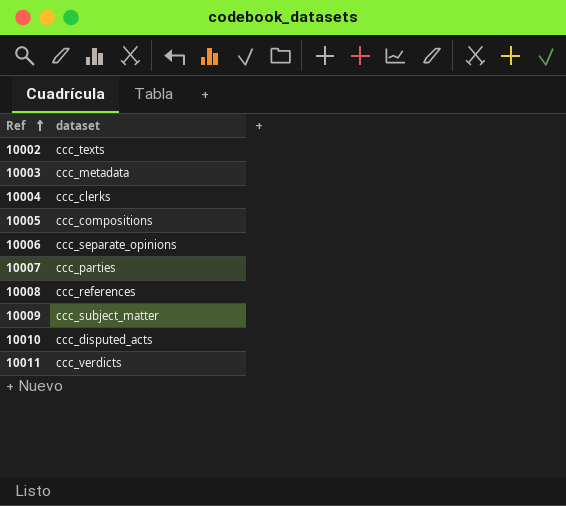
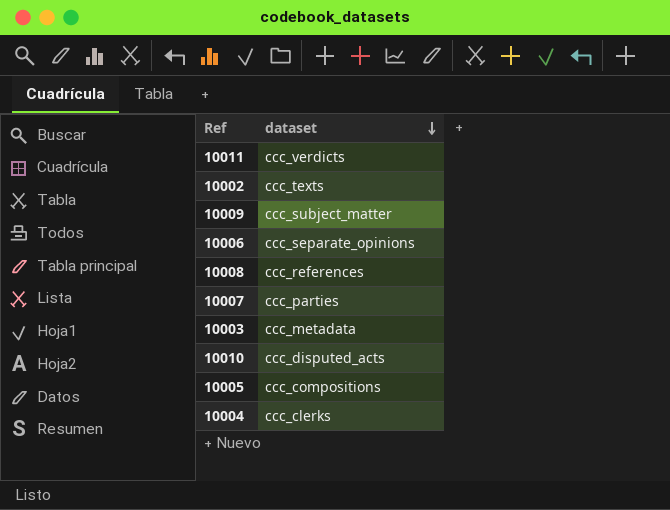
row order: Ref ascending -> dataset descending

